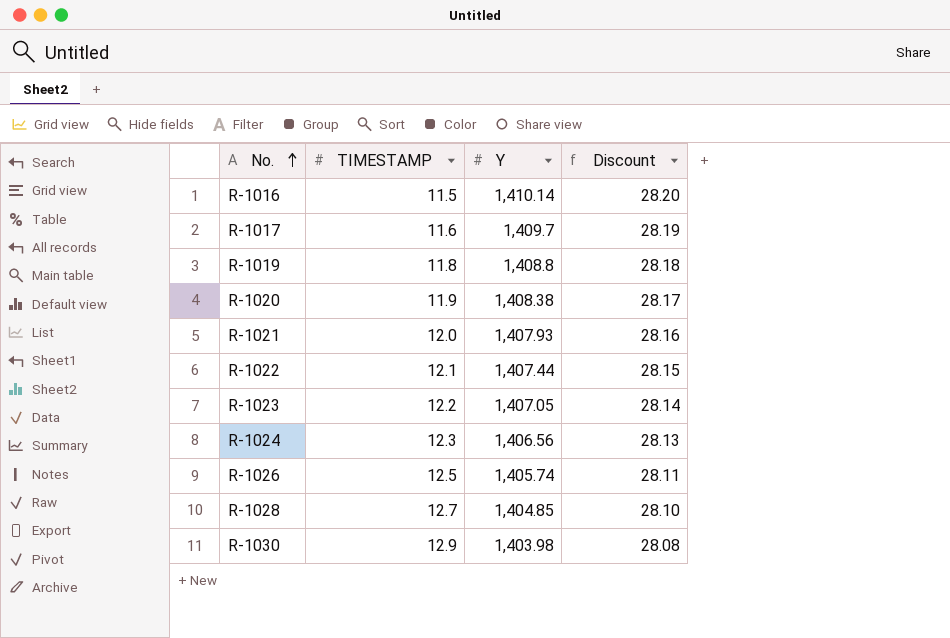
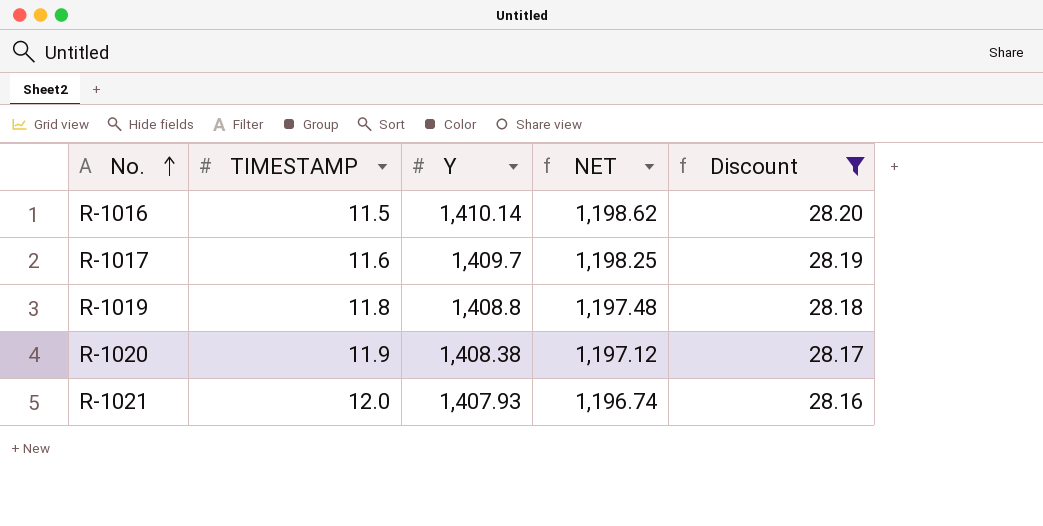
filter: none -> Discount >= 28.16
column NET | formula: none -> [Y] * 0.85

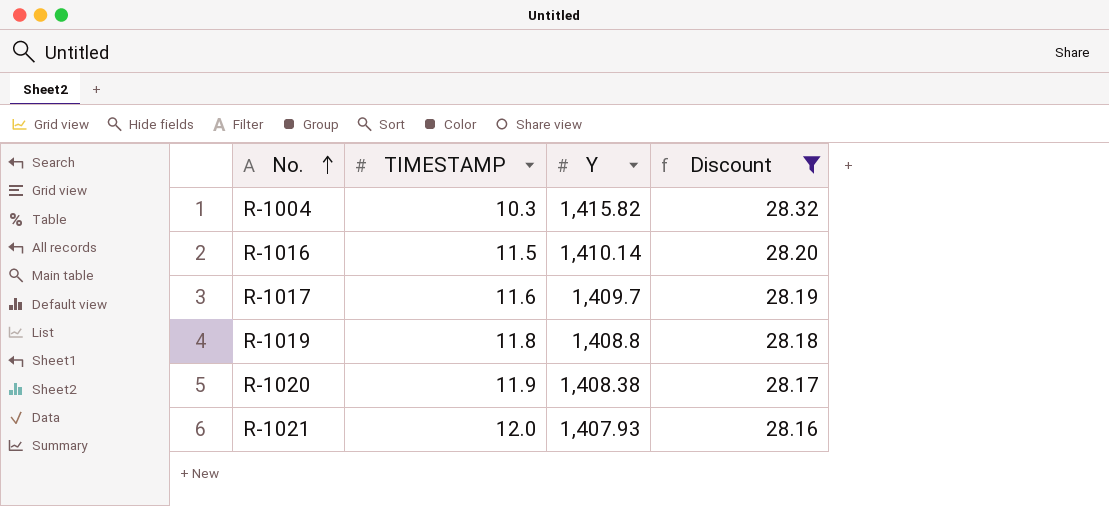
column NET | formula: [Y] * 0.85 -> none
row R-1004: none -> 10.3 | 1,415.82 | 28.32

